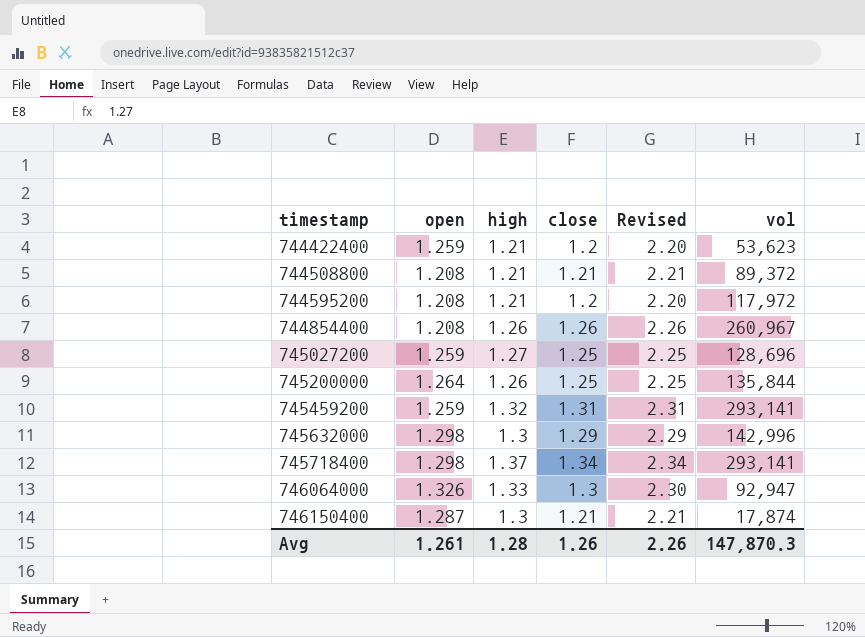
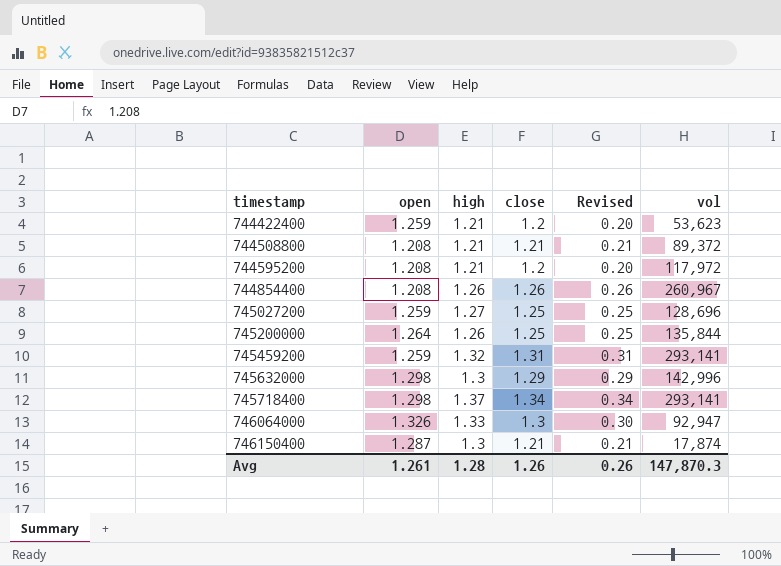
column Revised | formula: [close] + 1 -> [close] - 1
Avg | Revised: 2.26 -> 0.26

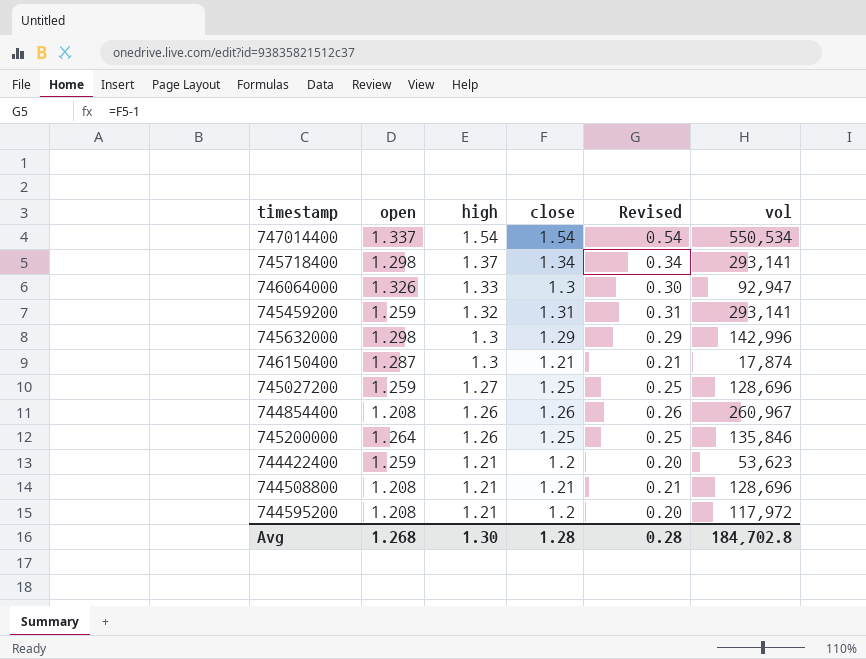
row order: timestamp ascending -> high descending
row 747014400: none -> 1.337 | 1.54 | 1.54 | 0.54 | 550,534
745200000 | vol: 135,844 -> 135,846
744508800 | vol: 89,372 -> 128,696
Avg | open: 1.261 -> 1.268
Avg | high: 1.28 -> 1.30
Avg | close: 1.26 -> 1.28
Avg | Revised: 0.26 -> 0.28
Avg | vol: 147,870.3 -> 184,702.8

